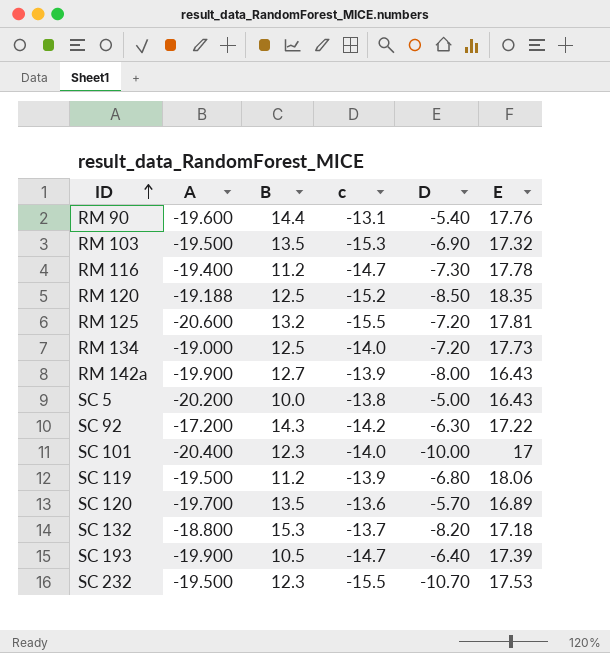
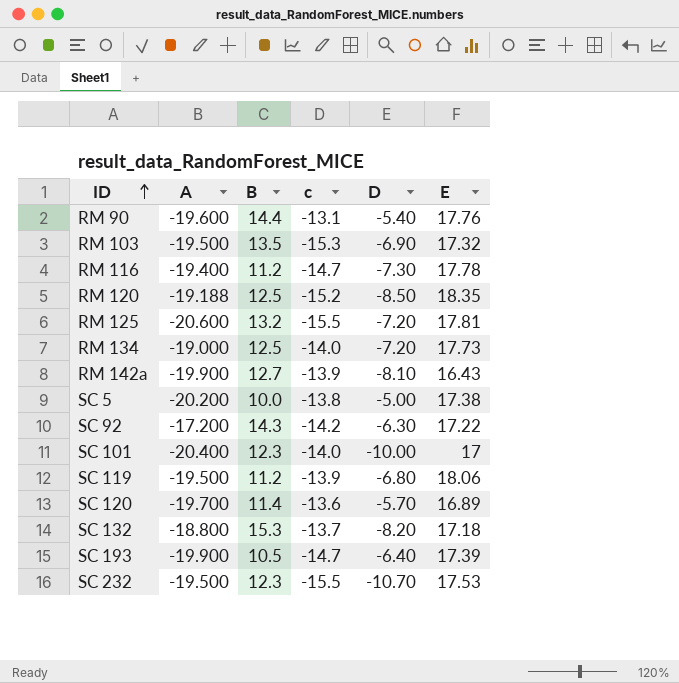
RM 142a | D: -8.00 -> -8.10
SC 5 | E: 16.43 -> 17.38
SC 120 | B: 13.5 -> 11.4

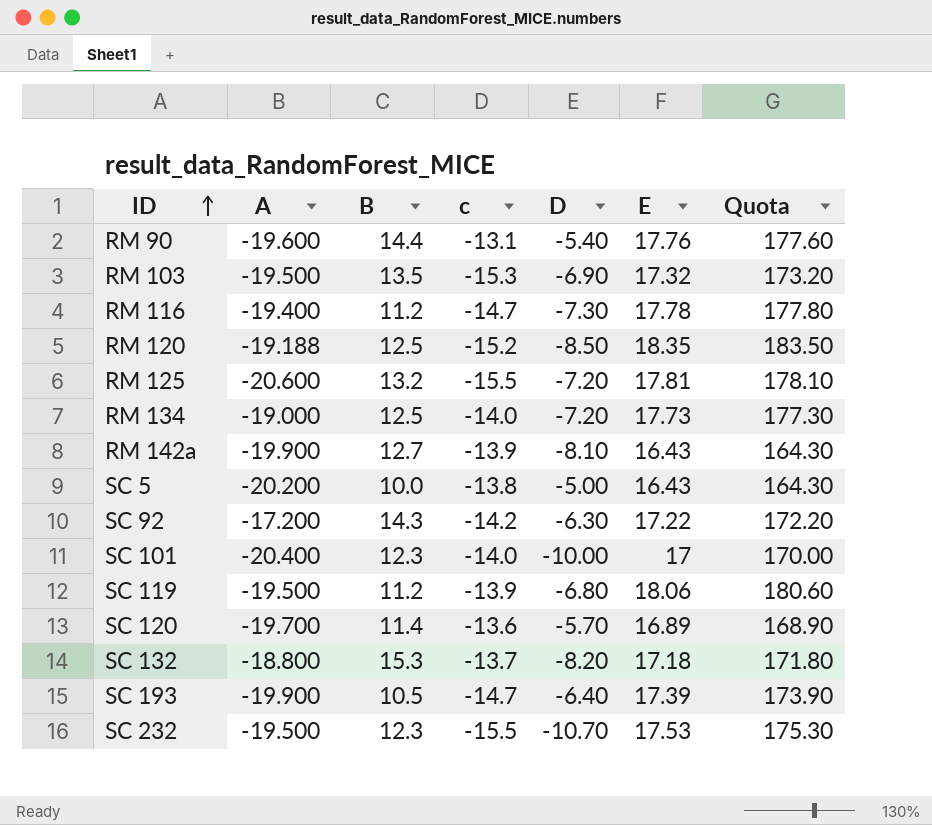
column Quota | formula: none -> [E] * 10
SC 5 | E: 17.38 -> 16.43

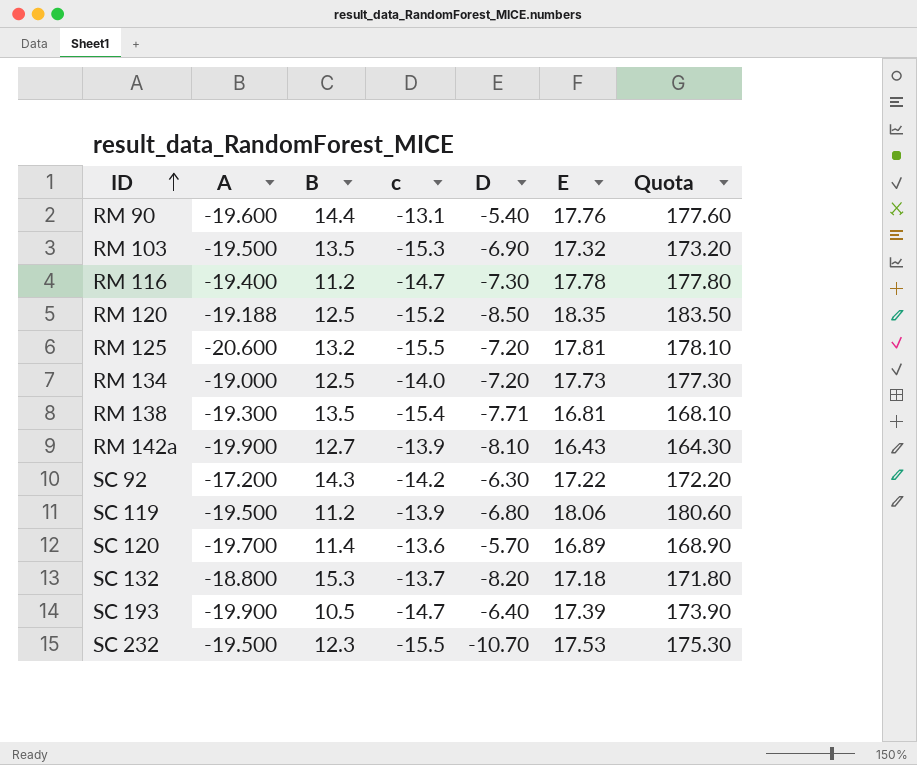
row SC 5: -20.200 | 10.0 | -13.8 | -5.00 | 16.43 | 164.30 -> none
row SC 101: -20.400 | 12.3 | -14.0 | -10.00 | 17 | 170.00 -> none
row RM 138: none -> -19.300 | 13.5 | -15.4 | -7.71 | 16.81 | 168.10

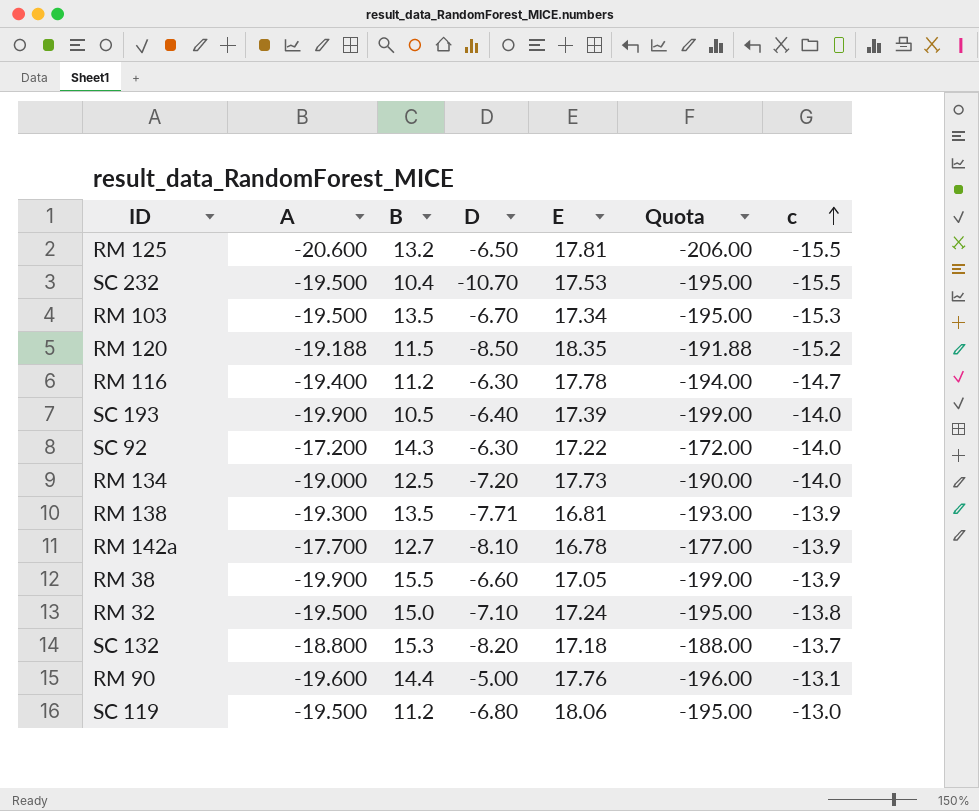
row order: ID ascending -> c ascending
column Quota | formula: [E] * 10 -> [A] * 10
column c | position: 4 -> 7
row SC 120: -19.700 | 11.4 | -13.6 | -5.70 | 16.89 | 168.90 -> none
RM 125 | D: -7.20 -> -6.50
SC 232 | B: 12.3 -> 10.4
RM 103 | D: -6.90 -> -6.70
RM 103 | E: 17.32 -> 17.34
RM 120 | B: 12.5 -> 11.5
RM 116 | D: -7.30 -> -6.30
SC 193 | c: -14.7 -> -14.0
SC 92 | c: -14.2 -> -14.0
RM 138 | c: -15.4 -> -13.9
RM 142a | A: -19.900 -> -17.700
RM 142a | E: 16.43 -> 16.78
row RM 38: none -> -19.900 | 15.5 | -6.60 | 17.05 | -199.00 | -13.9
row RM 32: none -> -19.500 | 15.0 | -7.10 | 17.24 | -195.00 | -13.8
RM 90 | D: -5.40 -> -5.00
SC 119 | c: -13.9 -> -13.0

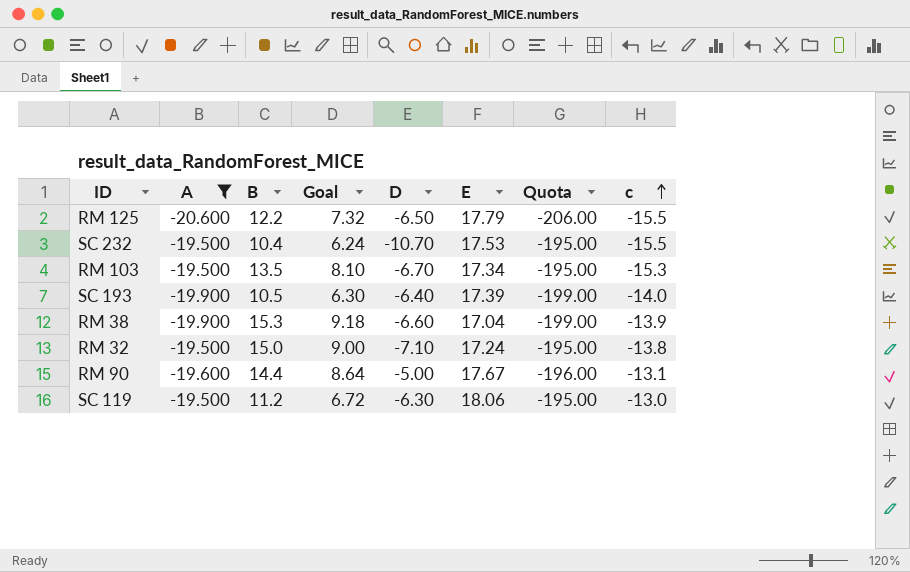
filter: none -> A <= -19.500
column Goal | formula: none -> [B] * 0.6
RM 125 | B: 13.2 -> 12.2
RM 125 | E: 17.81 -> 17.79
RM 38 | B: 15.5 -> 15.3
RM 38 | E: 17.05 -> 17.04
RM 90 | E: 17.76 -> 17.67
SC 119 | D: -6.80 -> -6.30

